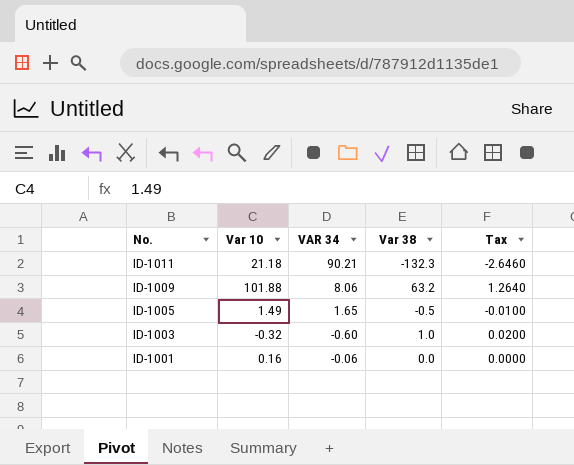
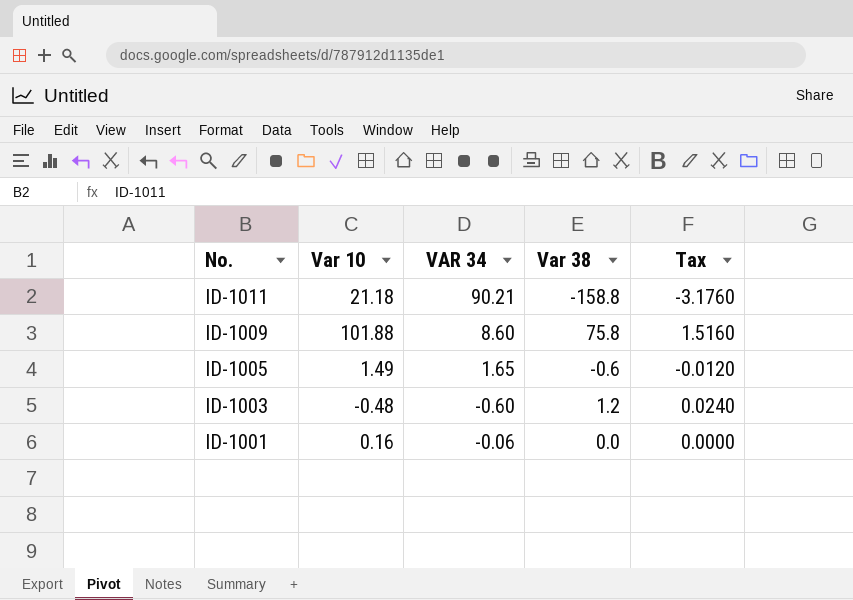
ID-1011 | Var 38: -132.3 -> -158.8
ID-1011 | Tax: -2.6460 -> -3.1760
ID-1009 | VAR 34: 8.06 -> 8.60
ID-1009 | Var 38: 63.2 -> 75.8
ID-1009 | Tax: 1.2640 -> 1.5160
ID-1005 | Var 38: -0.5 -> -0.6
ID-1005 | Tax: -0.0100 -> -0.0120
ID-1003 | Var 10: -0.32 -> -0.48
ID-1003 | Var 38: 1.0 -> 1.2
ID-1003 | Tax: 0.0200 -> 0.0240

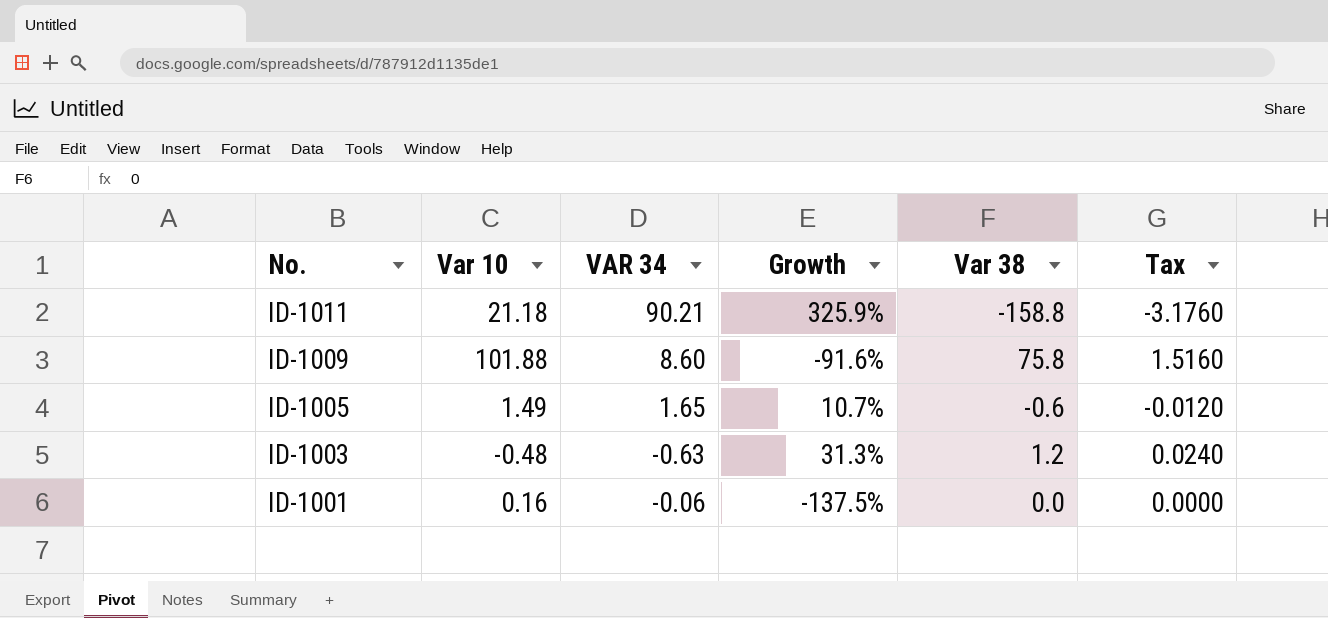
column Growth | formula: none -> ([VAR 34] - [Var 10]) / [Var 10]
ID-1003 | VAR 34: -0.60 -> -0.63

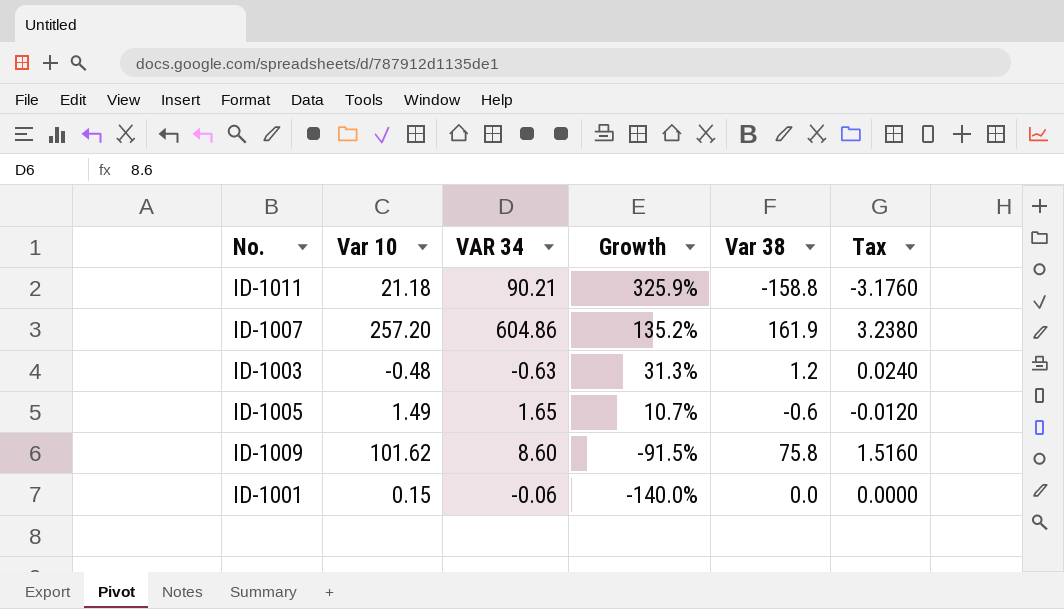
row order: No. descending -> Growth descending
row ID-1007: none -> 257.20 | 604.86 | 135.2% | 161.9 | 3.2380
ID-1009 | Var 10: 101.88 -> 101.62
ID-1009 | Growth: -91.6% -> -91.5%
ID-1001 | Var 10: 0.16 -> 0.15
ID-1001 | Growth: -137.5% -> -140.0%

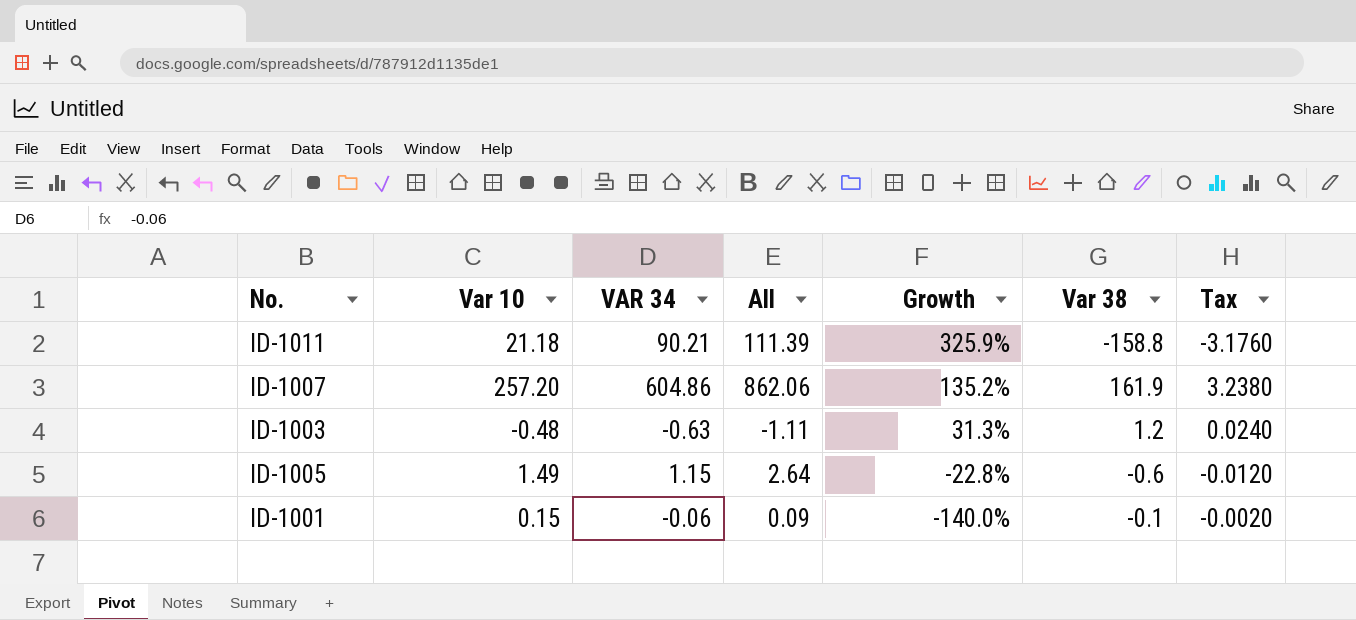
column All | formula: none -> [Var 10] + [VAR 34]
row ID-1009: 101.62 | 8.60 | -91.5% | 75.8 | 1.5160 -> none
ID-1005 | VAR 34: 1.65 -> 1.15
ID-1005 | Growth: 10.7% -> -22.8%
ID-1001 | Var 38: 0.0 -> -0.1
ID-1001 | Tax: 0.0000 -> -0.0020

